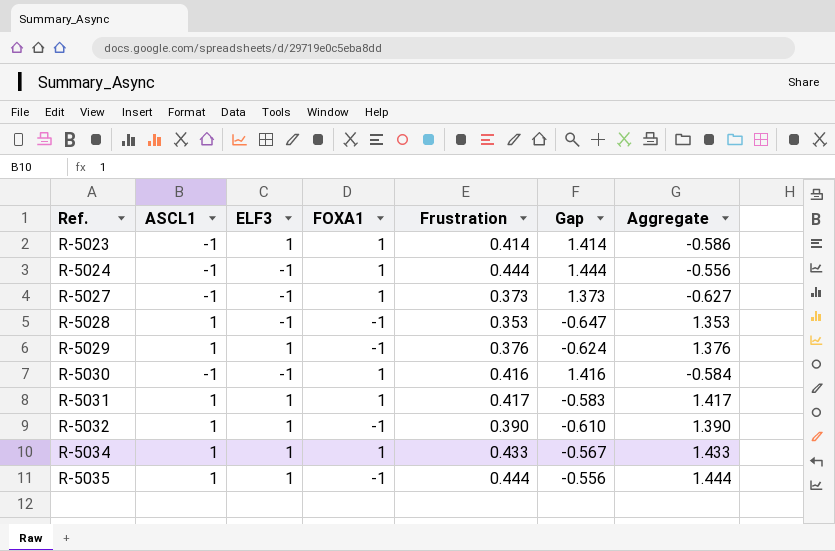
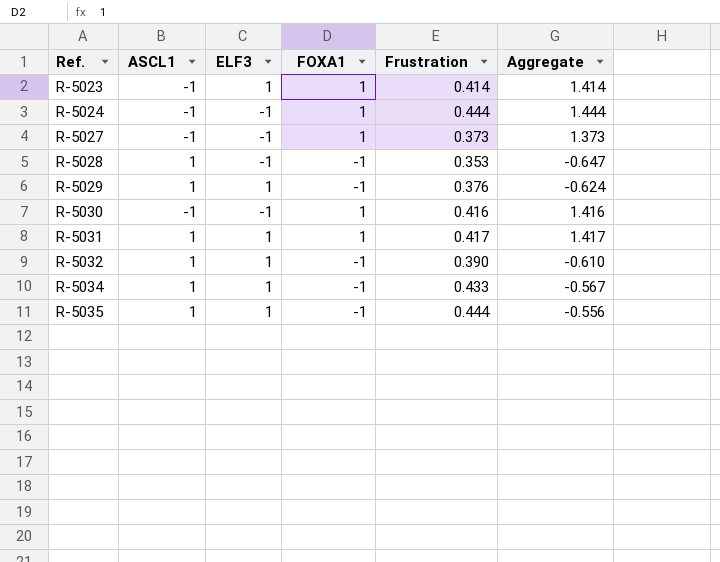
column Gap | formula: [Frustration] - [ASCL1] -> none
column Aggregate | formula: [ASCL1] + [Frustration] -> [FOXA1] + [Frustration]
R-5034 | FOXA1: 1 -> -1

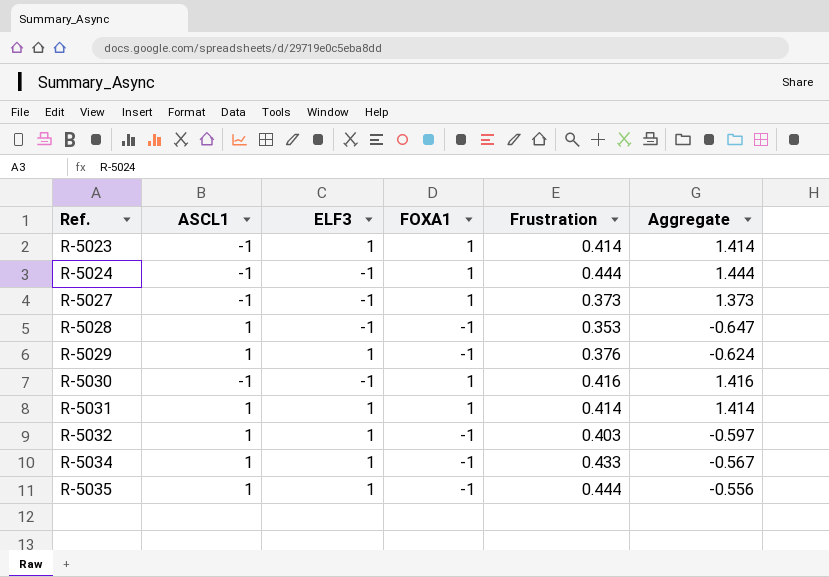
R-5031 | Frustration: 0.417 -> 0.414
R-5031 | Aggregate: 1.417 -> 1.414
R-5032 | Frustration: 0.390 -> 0.403
R-5032 | Aggregate: -0.610 -> -0.597

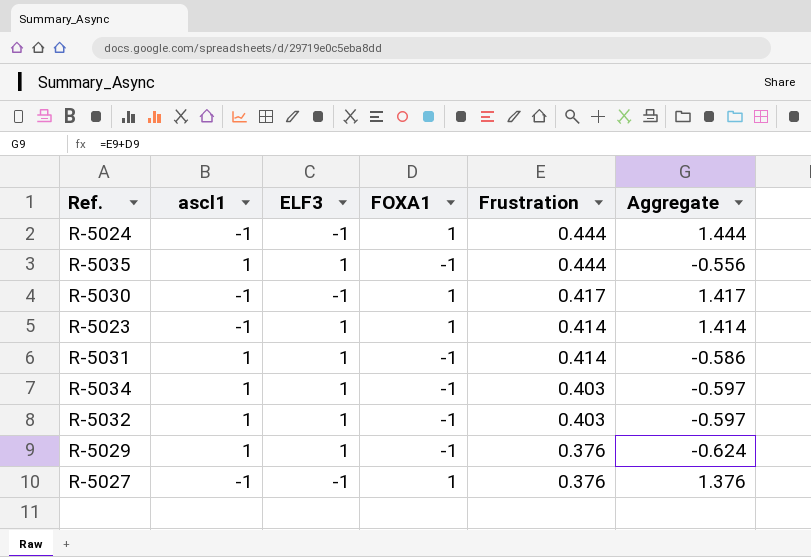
row order: Ref. ascending -> Frustration descending
column name: ASCL1 -> ascl1
row R-5028: 1 | -1 | -1 | 0.353 | -0.647 -> none
R-5030 | Frustration: 0.416 -> 0.417
R-5030 | Aggregate: 1.416 -> 1.417
R-5031 | FOXA1: 1 -> -1
R-5031 | Aggregate: 1.414 -> -0.586
R-5034 | Frustration: 0.433 -> 0.403
R-5034 | Aggregate: -0.567 -> -0.597
R-5027 | Frustration: 0.373 -> 0.376
R-5027 | Aggregate: 1.373 -> 1.376

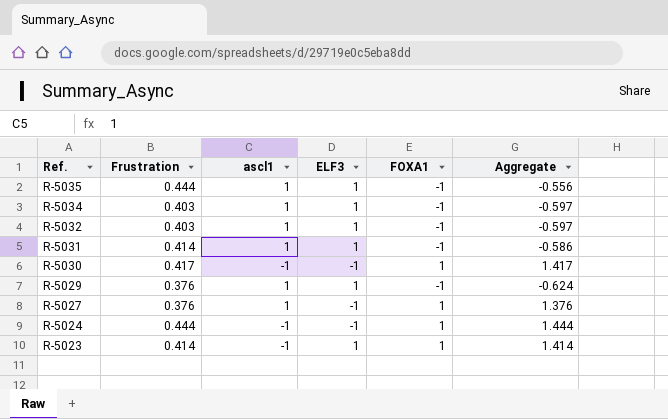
row order: Frustration descending -> Ref. descending
column Frustration | position: 5 -> 2
R-5027 | ascl1: -1 -> 1

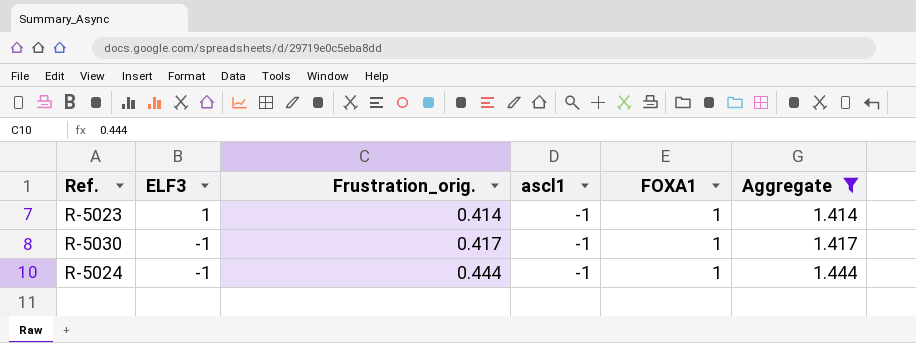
filter: none -> Aggregate >= 1.414
row order: Ref. descending -> ELF3 descending
column ELF3 | position: 4 -> 2
column name: Frustration -> Frustration_orig.

